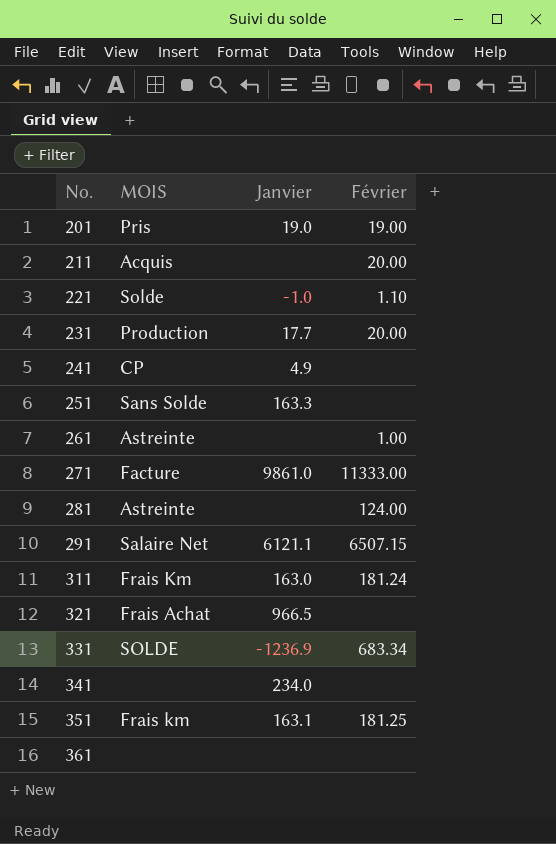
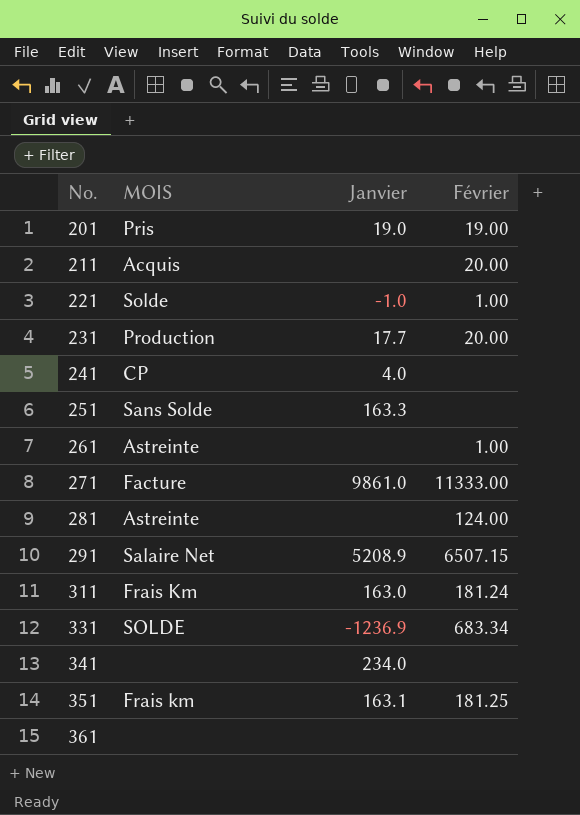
row 321: Frais Achat | 966.5 | none -> none
221 | Février: 1.10 -> 1.00
241 | Janvier: 4.9 -> 4.0
291 | Janvier: 6121.1 -> 5208.9

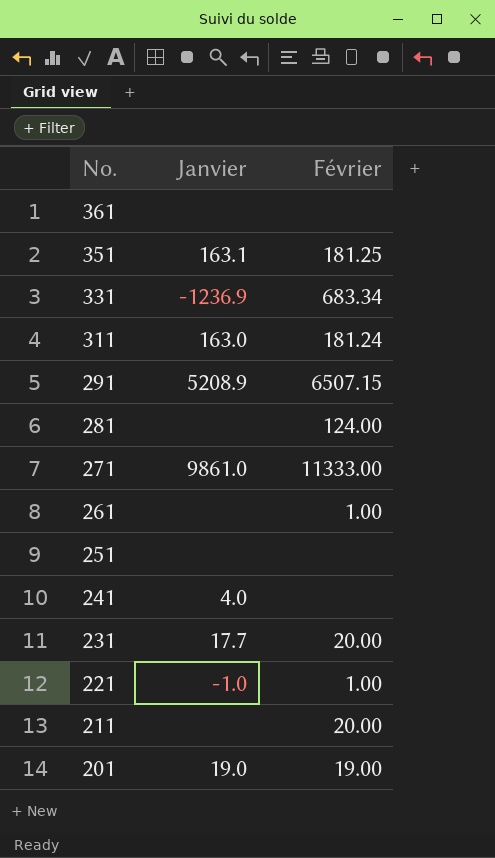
row order: No. ascending -> No. descending
column MOIS | position: 2 -> none
row 341: none | 234.0 | none -> none
251 | Janvier: 163.3 -> none

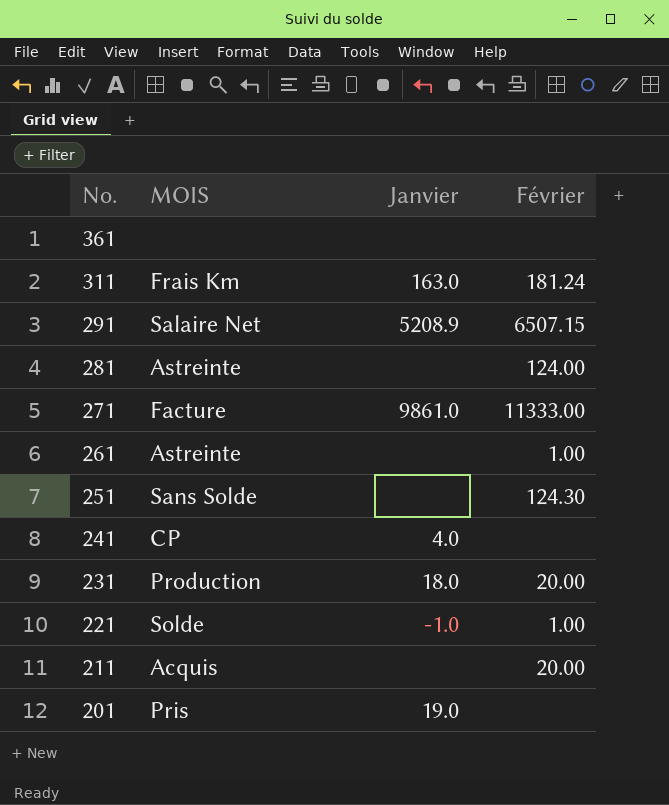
column MOIS | position: none -> 2
row 351: 163.1 | 181.25 -> none
row 331: -1236.9 | 683.34 -> none
251 | Février: none -> 124.30
231 | Janvier: 17.7 -> 18.0
201 | Février: 19.00 -> none

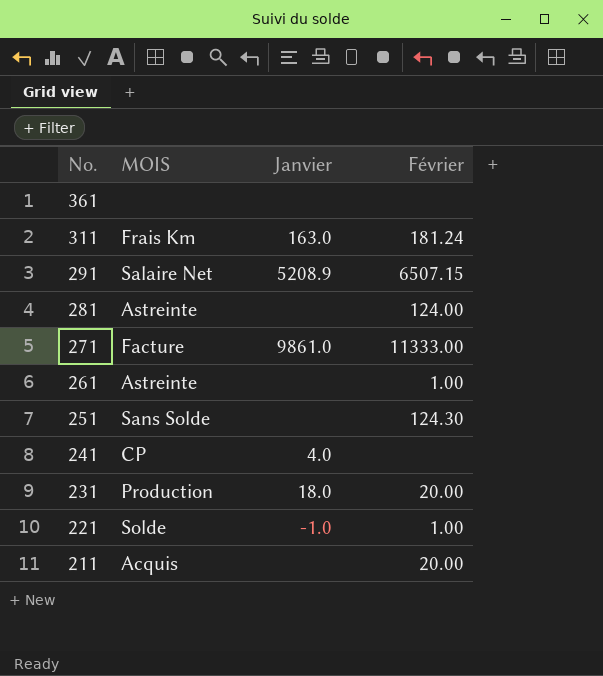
row 201: Pris | 19.0 | none -> none

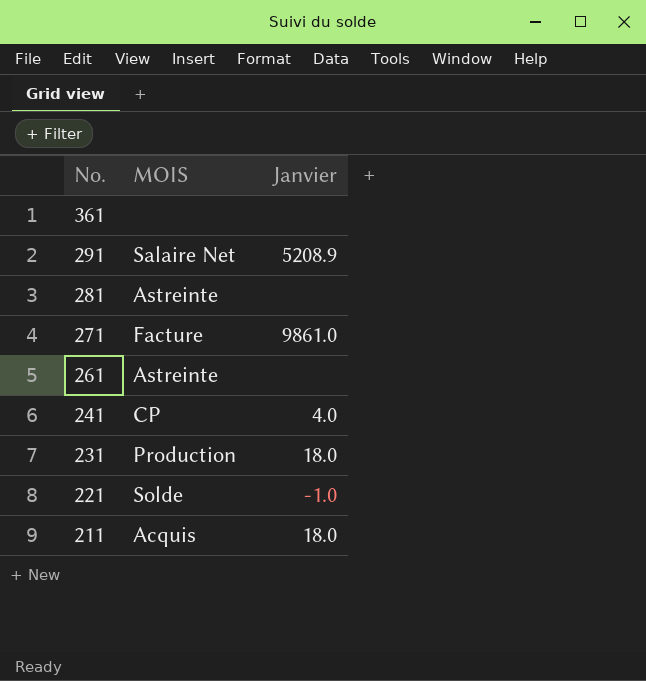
column Février | position: 4 -> none
row 311: Frais Km | 163.0 | 181.24 -> none
row 251: Sans Solde | none | 124.30 -> none
211 | Janvier: none -> 18.0

